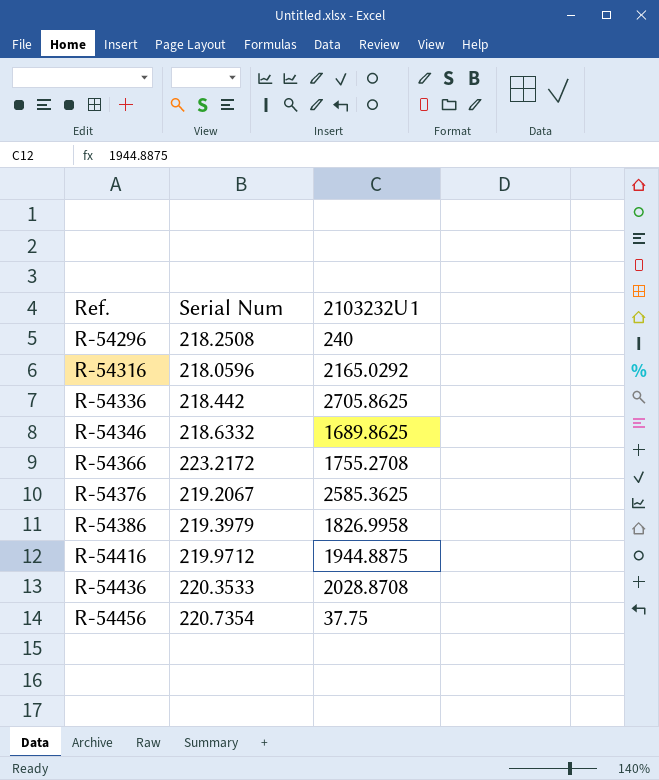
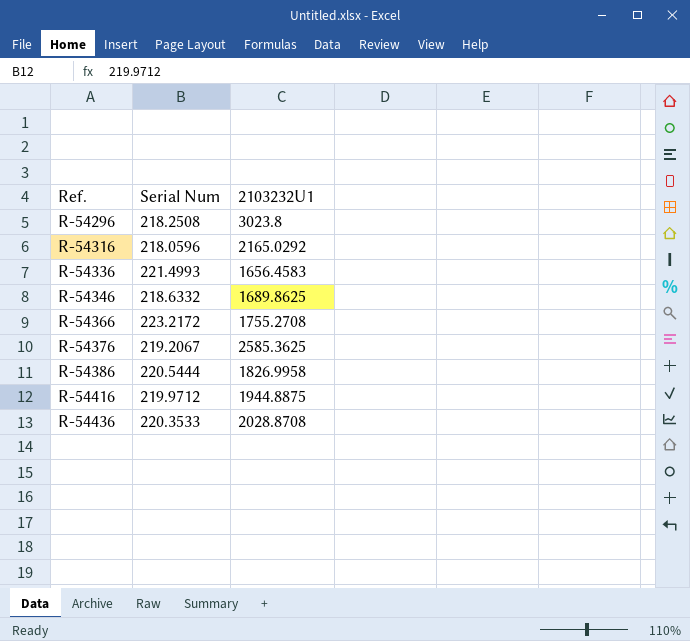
row R-54456: 220.7354 | 37.75 -> none
R-54296 | 2103232U1: 240 -> 3023.8
R-54336 | Serial Num: 218.442 -> 221.4993
R-54336 | 2103232U1: 2705.8625 -> 1656.4583
R-54386 | Serial Num: 219.3979 -> 220.5444

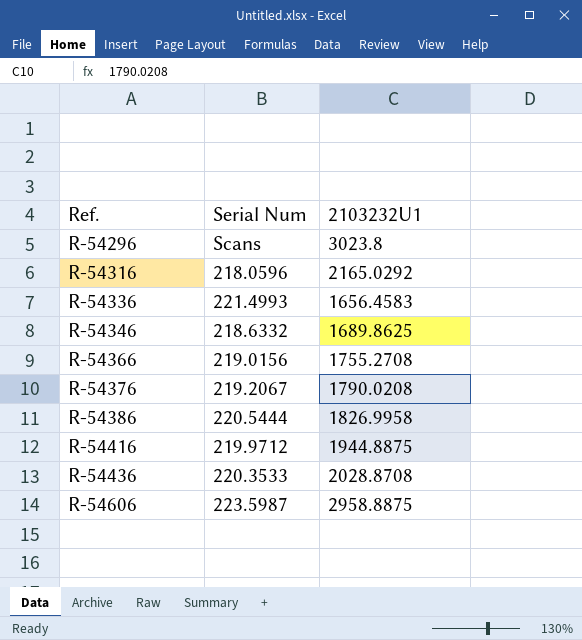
R-54296 | Serial Num: 218.2508 -> Scans
R-54366 | Serial Num: 223.2172 -> 219.0156
R-54376 | 2103232U1: 2585.3625 -> 1790.0208
row R-54606: none -> 223.5987 | 2958.8875

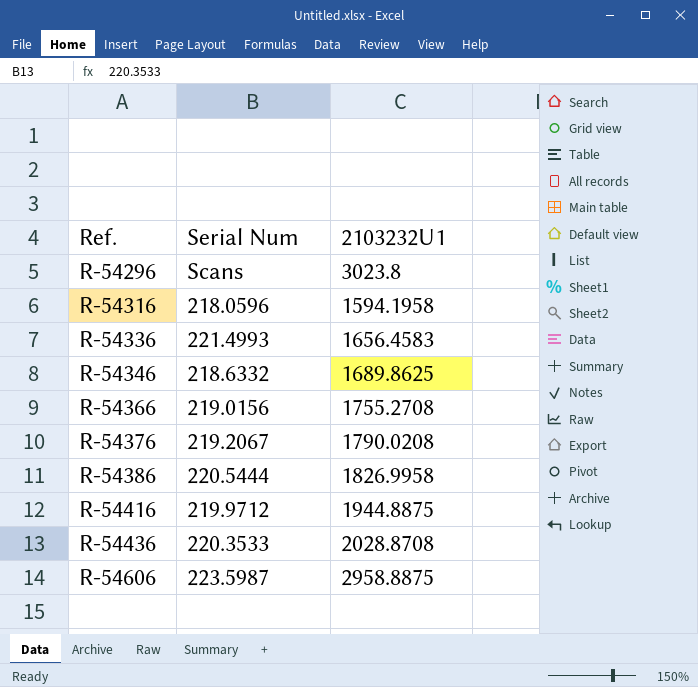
R-54316 | 2103232U1: 2165.0292 -> 1594.1958

